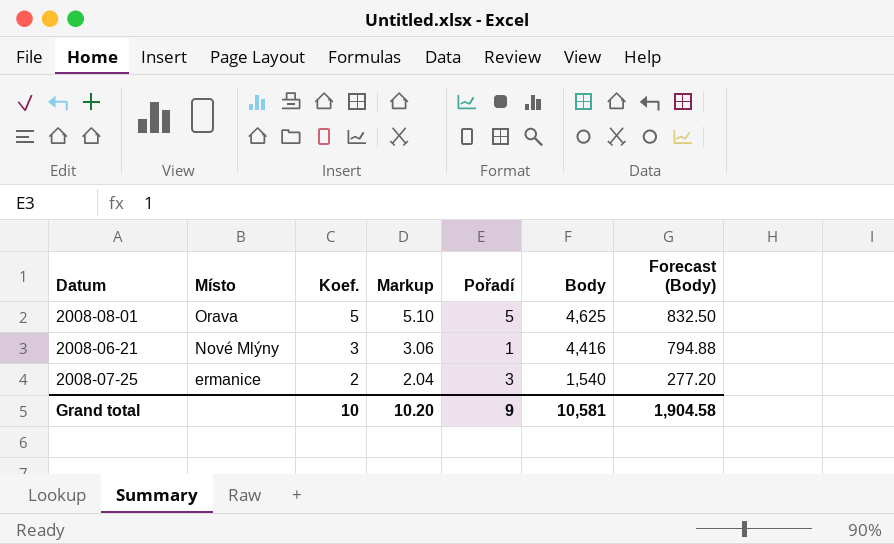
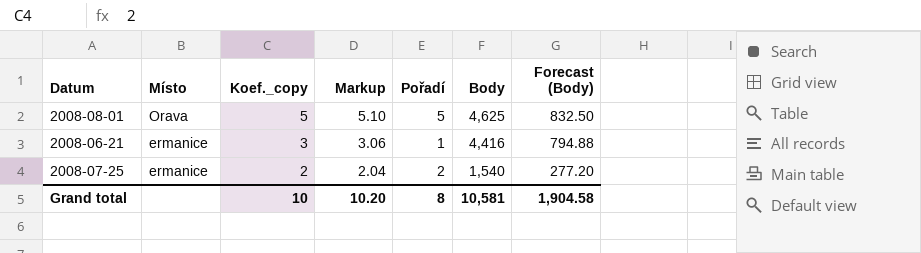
column name: Koef. -> Koef._copy
2008-06-21 | Místo: Nové Mlýny -> ermanice
2008-07-25 | Pořadí: 3 -> 2
Grand total | Pořadí: 9 -> 8

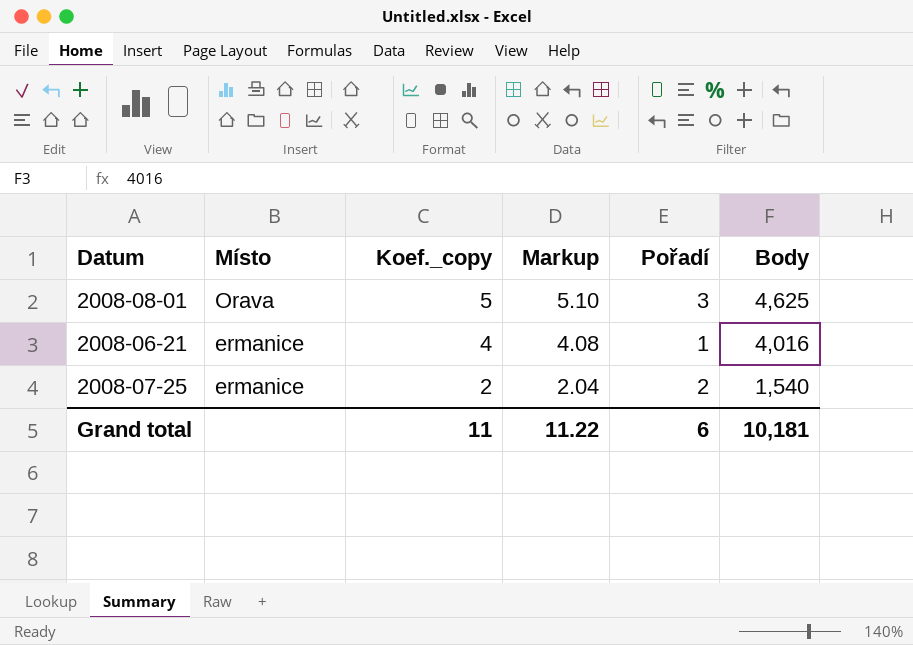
column Forecast (Body) | formula: [Body] * 0.18 -> none
2008-08-01 | Pořadí: 5 -> 3
2008-06-21 | Koef._copy: 3 -> 4
2008-06-21 | Markup: 3.06 -> 4.08
2008-06-21 | Body: 4,416 -> 4,016
Grand total | Koef._copy: 10 -> 11
Grand total | Markup: 10.20 -> 11.22
Grand total | Pořadí: 8 -> 6
Grand total | Body: 10,581 -> 10,181

